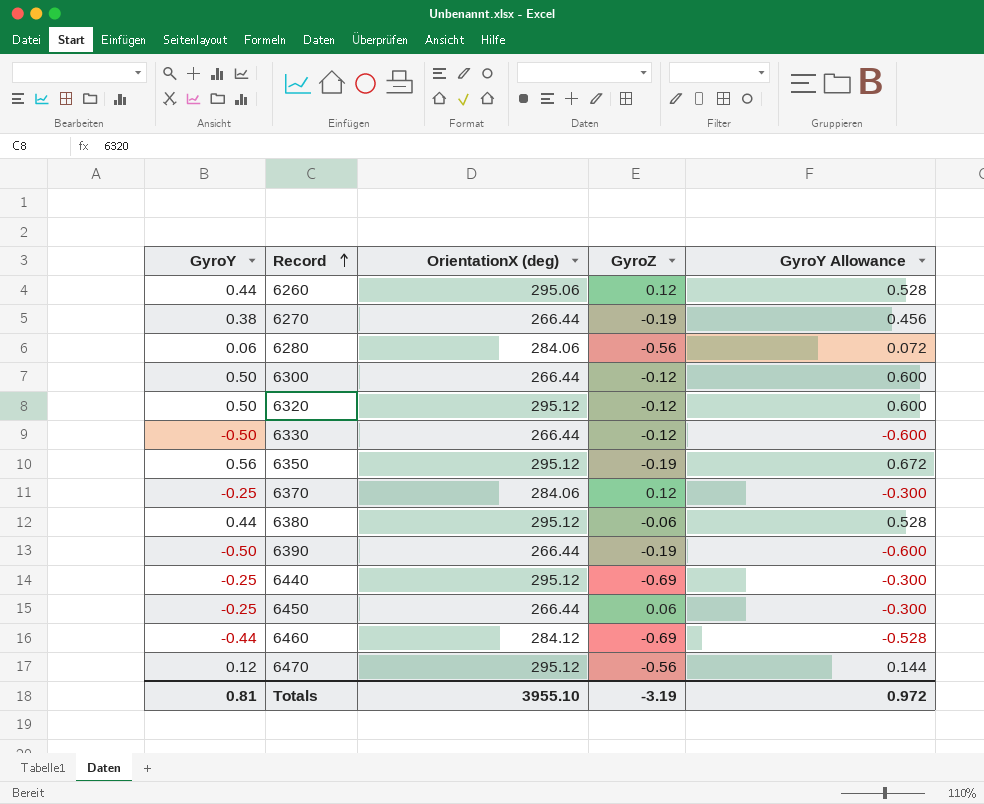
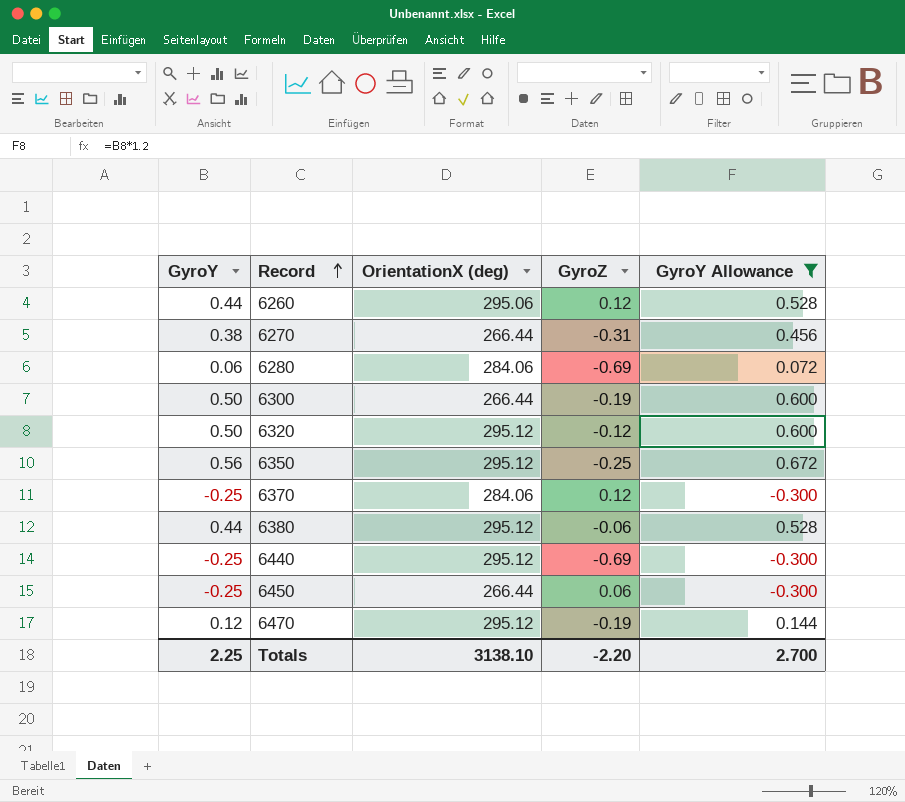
filter: none -> GyroY Allowance >= -0.300
6270 | GyroZ: -0.19 -> -0.31
6280 | GyroZ: -0.56 -> -0.69
6300 | GyroZ: -0.12 -> -0.19
6350 | GyroZ: -0.19 -> -0.25
6470 | GyroZ: -0.56 -> -0.19
Totals | GyroY: 0.81 -> 2.25
Totals | OrientationX (deg): 3955.10 -> 3138.10
Totals | GyroZ: -3.19 -> -2.20
Totals | GyroY Allowance: 0.972 -> 2.700

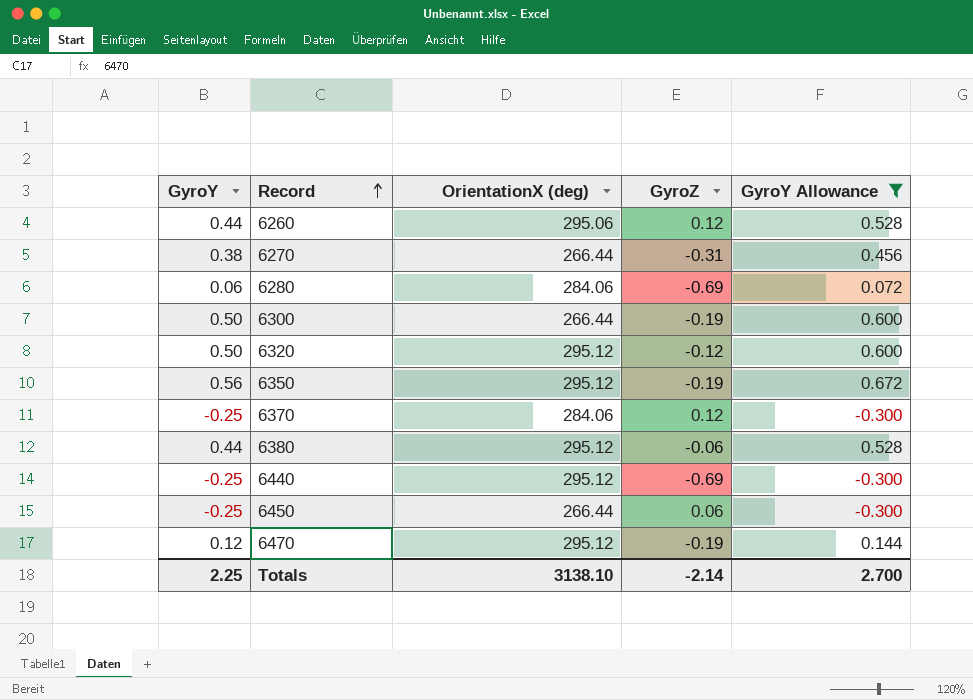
6350 | GyroZ: -0.25 -> -0.19
Totals | GyroZ: -2.20 -> -2.14

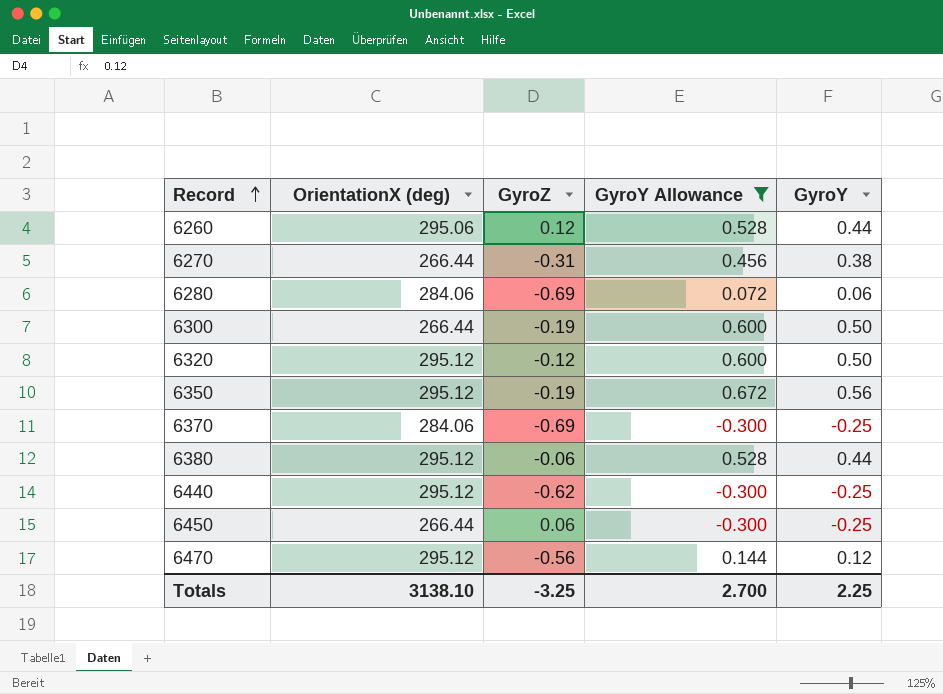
column GyroY | position: 1 -> 5
6370 | GyroZ: 0.12 -> -0.69
6440 | GyroZ: -0.69 -> -0.62
6470 | GyroZ: -0.19 -> -0.56
Totals | GyroZ: -2.14 -> -3.25

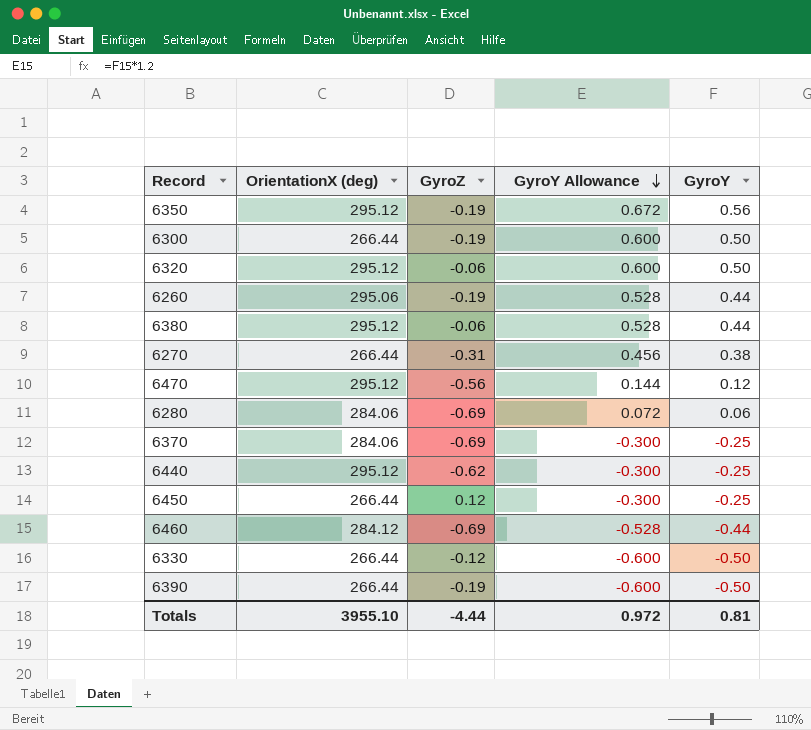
filter: GyroY Allowance >= -0.300 -> none
row order: Record ascending -> GyroY Allowance descending
6320 | GyroZ: -0.12 -> -0.06
6260 | GyroZ: 0.12 -> -0.19
6450 | GyroZ: 0.06 -> 0.12
Totals | OrientationX (deg): 3138.10 -> 3955.10
Totals | GyroZ: -3.25 -> -4.44
Totals | GyroY Allowance: 2.700 -> 0.972
Totals | GyroY: 2.25 -> 0.81

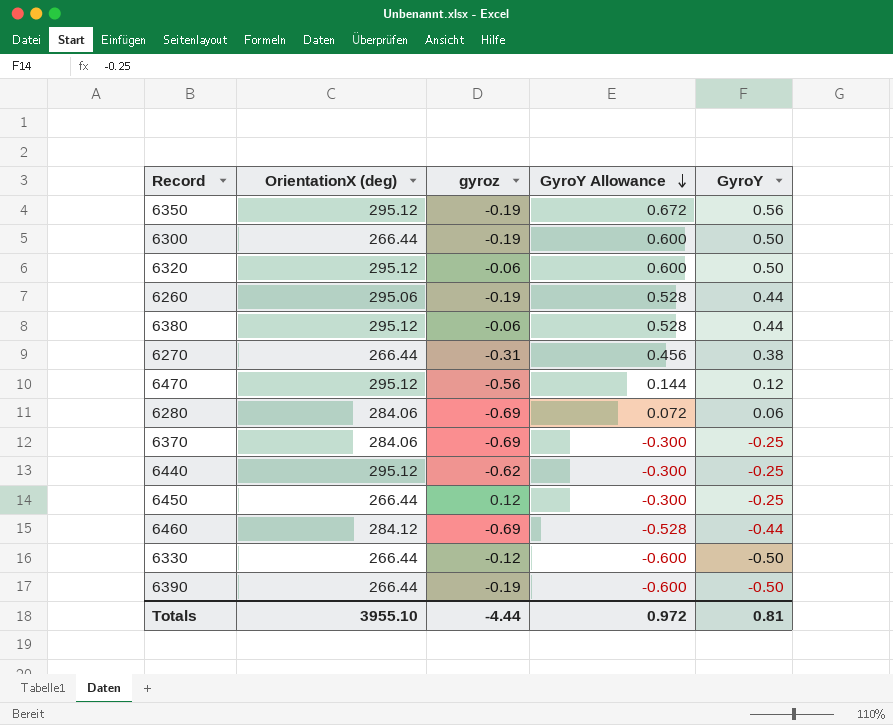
column name: GyroZ -> gyroz

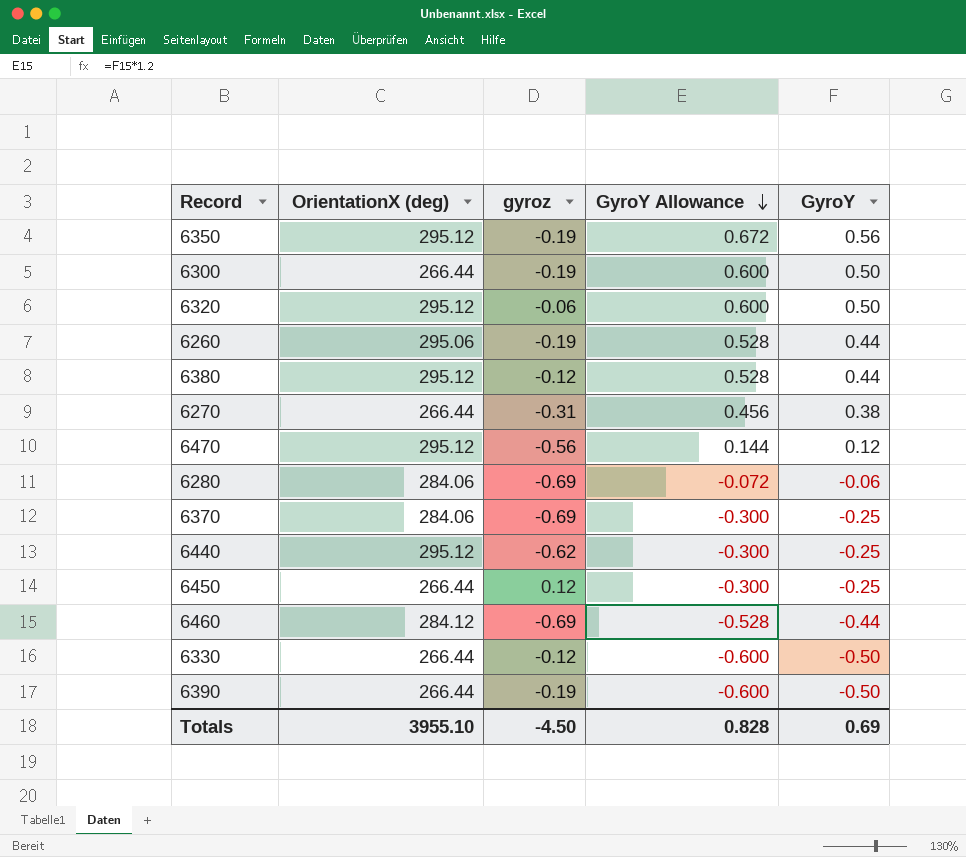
6380 | gyroz: -0.06 -> -0.12
6280 | GyroY Allowance: 0.072 -> -0.072
6280 | GyroY: 0.06 -> -0.06
Totals | gyroz: -4.44 -> -4.50
Totals | GyroY Allowance: 0.972 -> 0.828
Totals | GyroY: 0.81 -> 0.69

